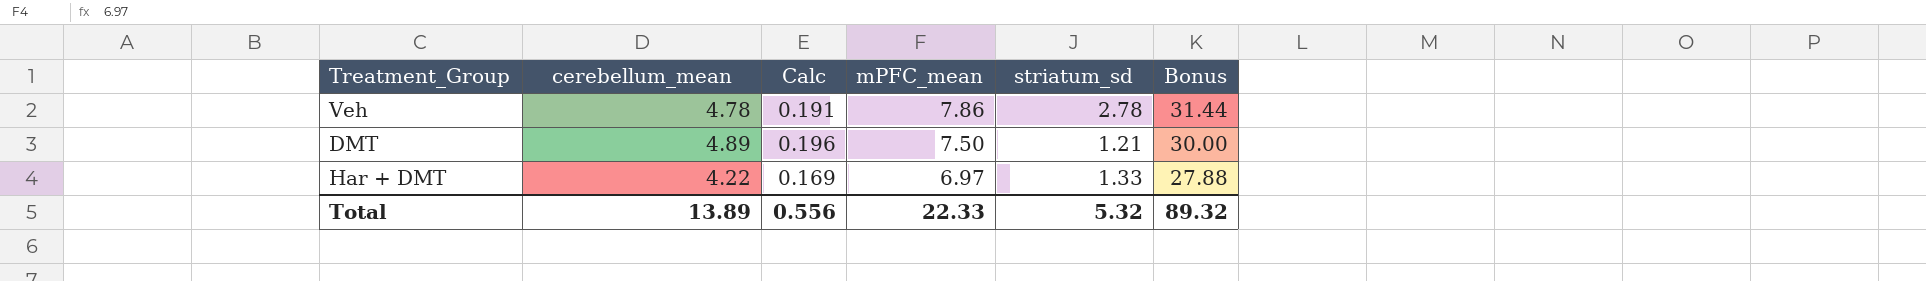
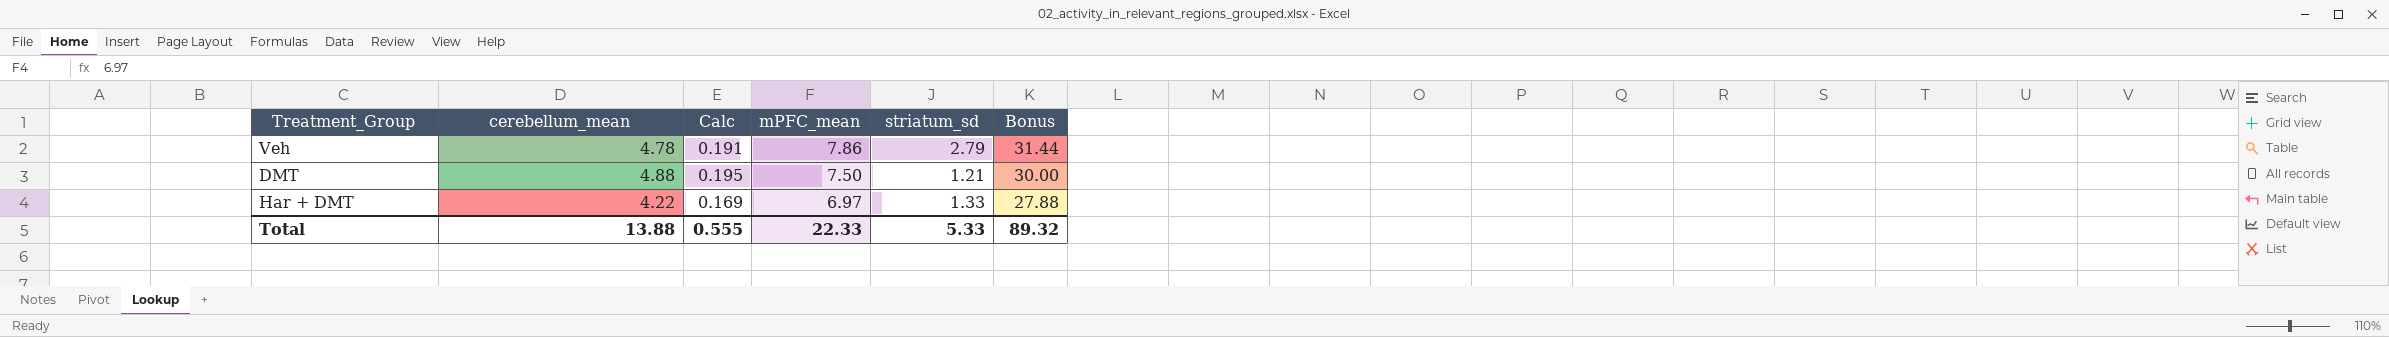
Veh | striatum_sd: 2.78 -> 2.79
DMT | cerebellum_mean: 4.89 -> 4.88
DMT | Calc: 0.196 -> 0.195
Total | cerebellum_mean: 13.89 -> 13.88
Total | Calc: 0.556 -> 0.555
Total | striatum_sd: 5.32 -> 5.33

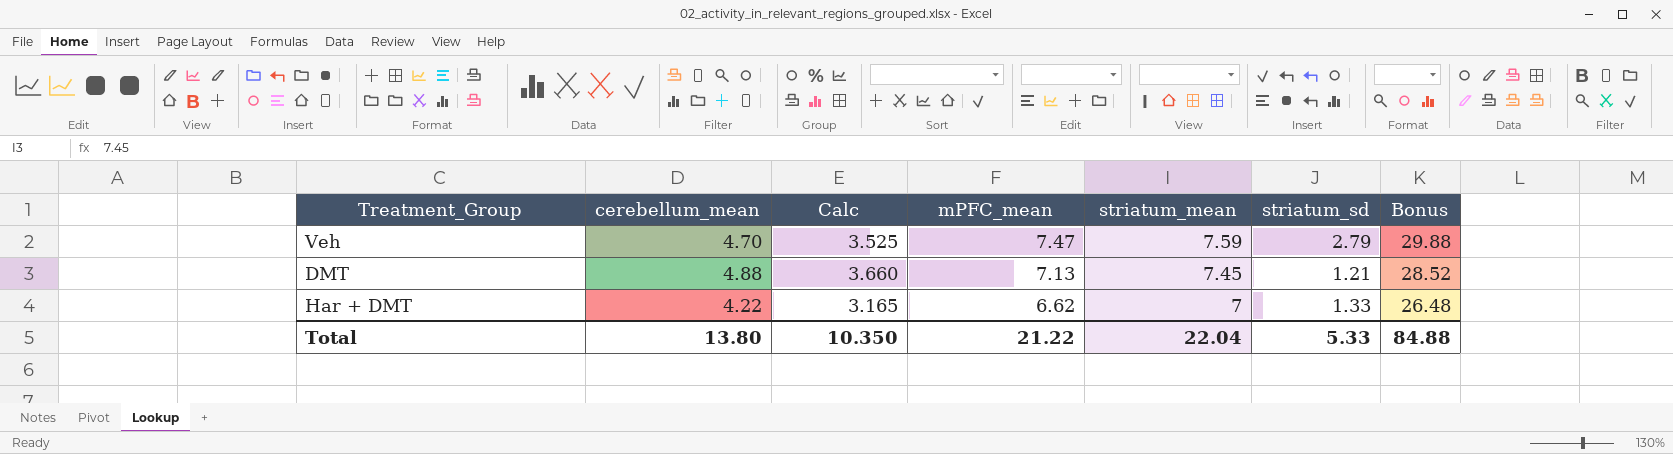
column Calc | formula: [cerebellum_mean] * 0.04 -> [cerebellum_mean] * 0.75
column striatum_mean | position: none -> 5
Veh | cerebellum_mean: 4.78 -> 4.70
Veh | mPFC_mean: 7.86 -> 7.47
Veh | Bonus: 31.44 -> 29.88
DMT | mPFC_mean: 7.50 -> 7.13
DMT | Bonus: 30.00 -> 28.52
Har + DMT | mPFC_mean: 6.97 -> 6.62
Har + DMT | Bonus: 27.88 -> 26.48
Total | cerebellum_mean: 13.88 -> 13.80
Total | Calc: 0.555 -> 10.350
Total | mPFC_mean: 22.33 -> 21.22
Total | Bonus: 89.32 -> 84.88

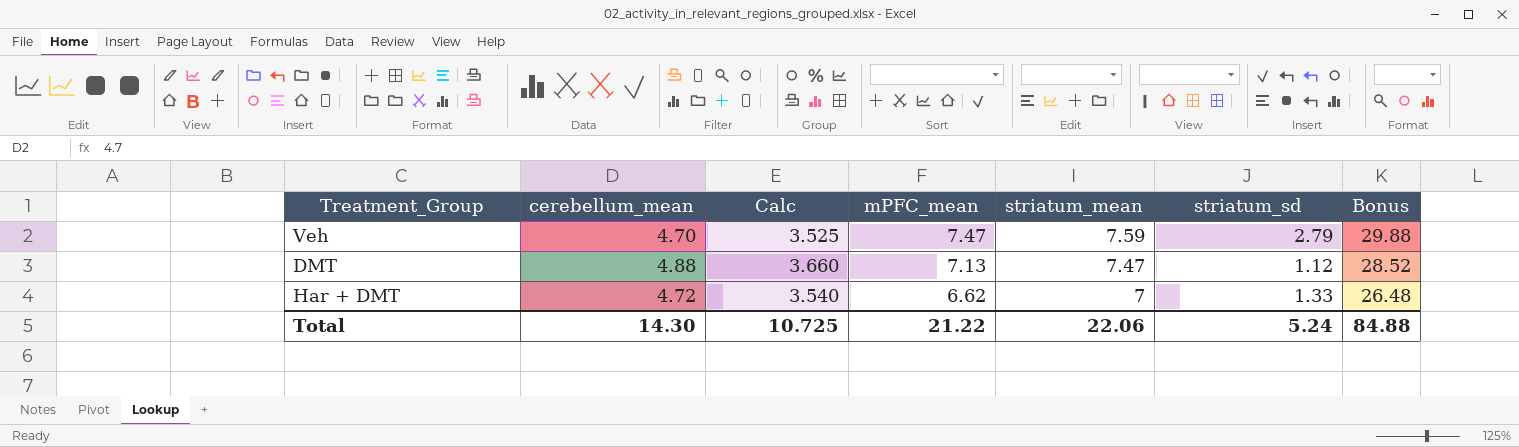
DMT | striatum_mean: 7.45 -> 7.47
DMT | striatum_sd: 1.21 -> 1.12
Har + DMT | cerebellum_mean: 4.22 -> 4.72
Har + DMT | Calc: 3.165 -> 3.540
Total | cerebellum_mean: 13.80 -> 14.30
Total | Calc: 10.350 -> 10.725
Total | striatum_mean: 22.04 -> 22.06
Total | striatum_sd: 5.33 -> 5.24

